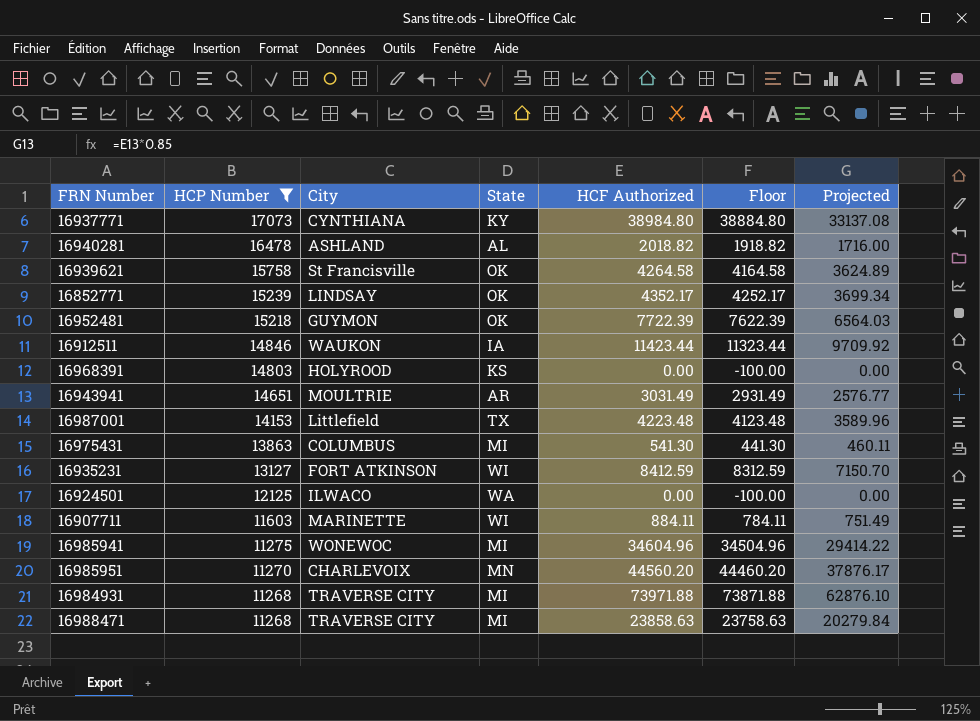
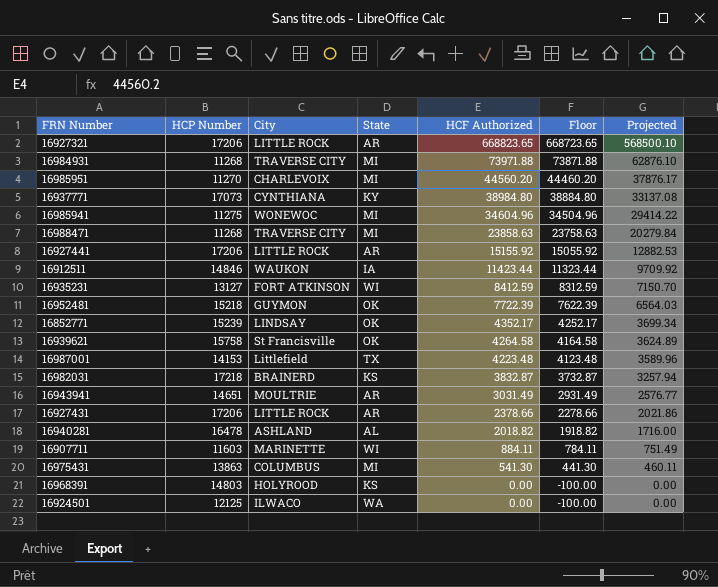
filter: HCP Number <= 17073 -> none
row order: HCP Number descending -> HCF Authorized descending
16985951 | State: MN -> MI

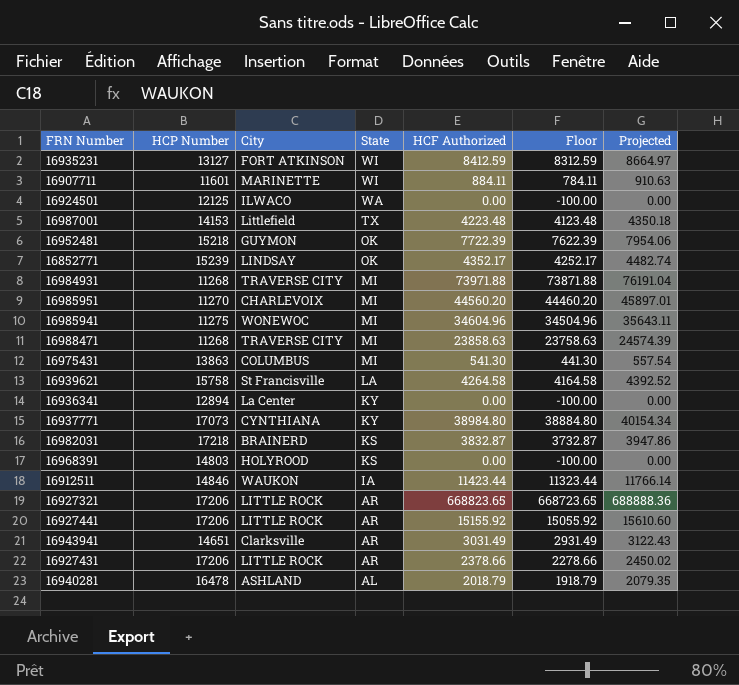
row order: HCF Authorized descending -> State descending
column Projected | formula: [HCF Authorized] * 0.85 -> [HCF Authorized] * 1.03
16907711 | HCP Number: 11603 -> 11601
16939621 | State: OK -> LA
row 16936341: none -> 12894 | La Center | KY | 0.00 | -100.00 | 0.00
16943941 | City: MOULTRIE -> Clarksville
16940281 | HCF Authorized: 2018.82 -> 2018.79
16940281 | Floor: 1918.82 -> 1918.79

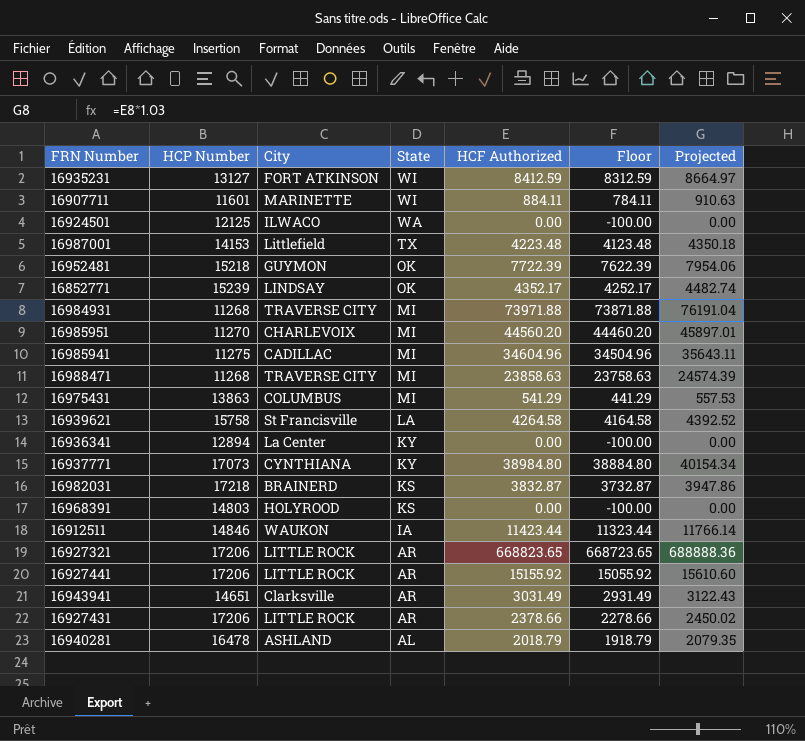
16985941 | City: WONEWOC -> CADILLAC
16975431 | HCF Authorized: 541.30 -> 541.29
16975431 | Floor: 441.30 -> 441.29
16975431 | Projected: 557.54 -> 557.53

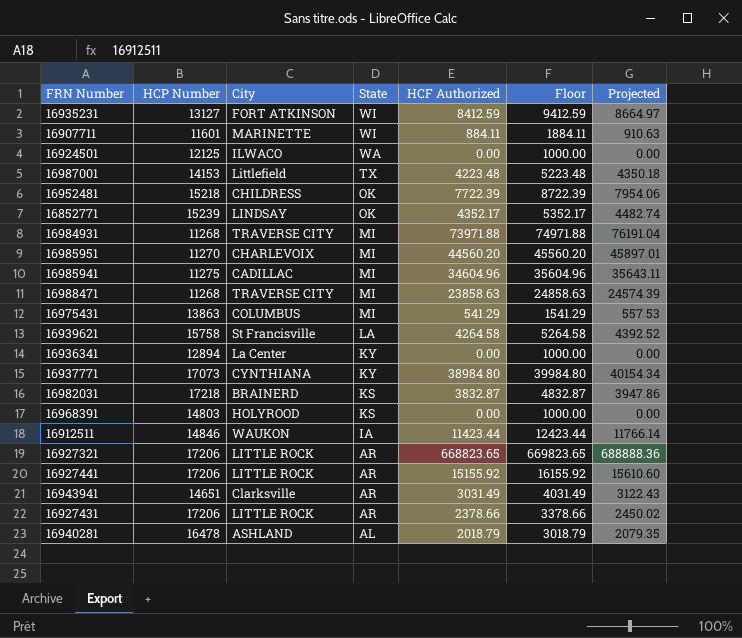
column Floor | formula: [HCF Authorized] - 100 -> [HCF Authorized] + 1000
16952481 | City: GUYMON -> CHILDRESS

